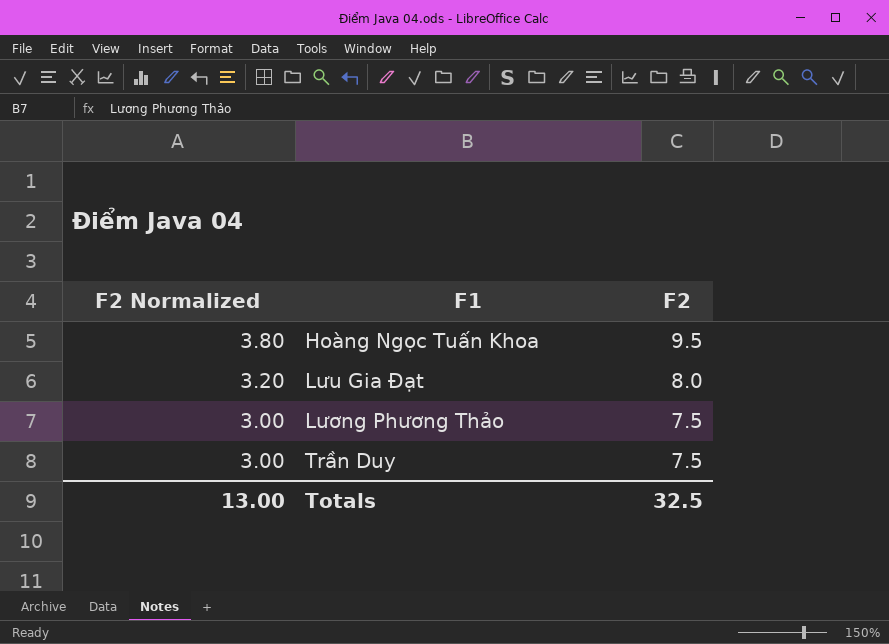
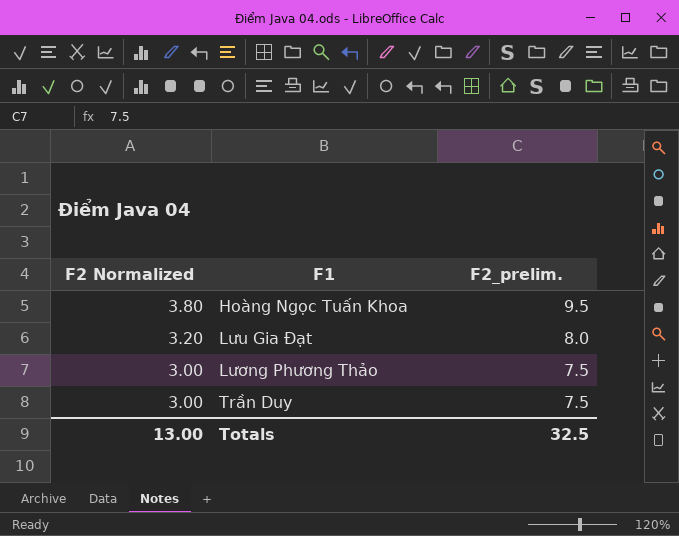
column name: F2 -> F2_prelim.

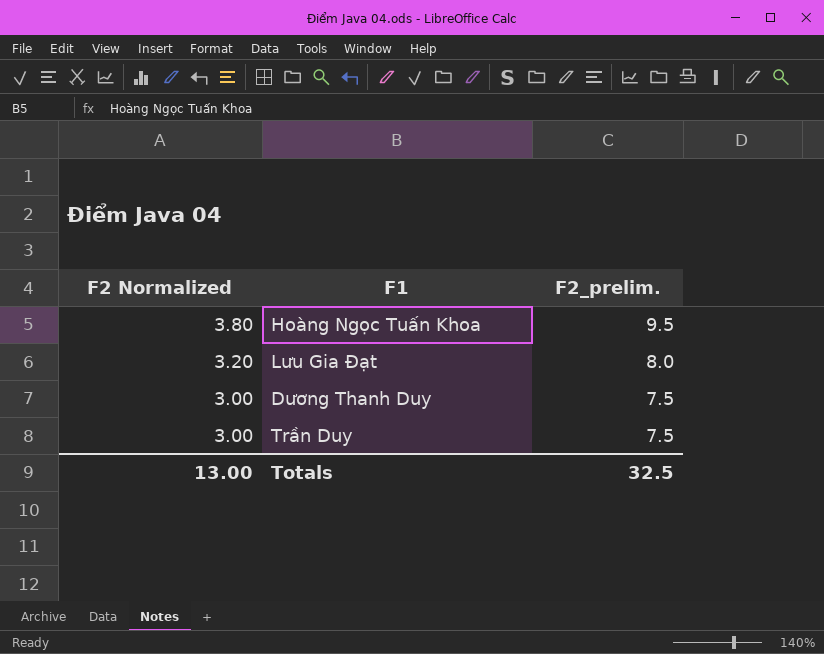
row Lương Phương Thảo: 3.00 | 7.5 -> none
row Dương Thanh Duy: none -> 3.00 | 7.5

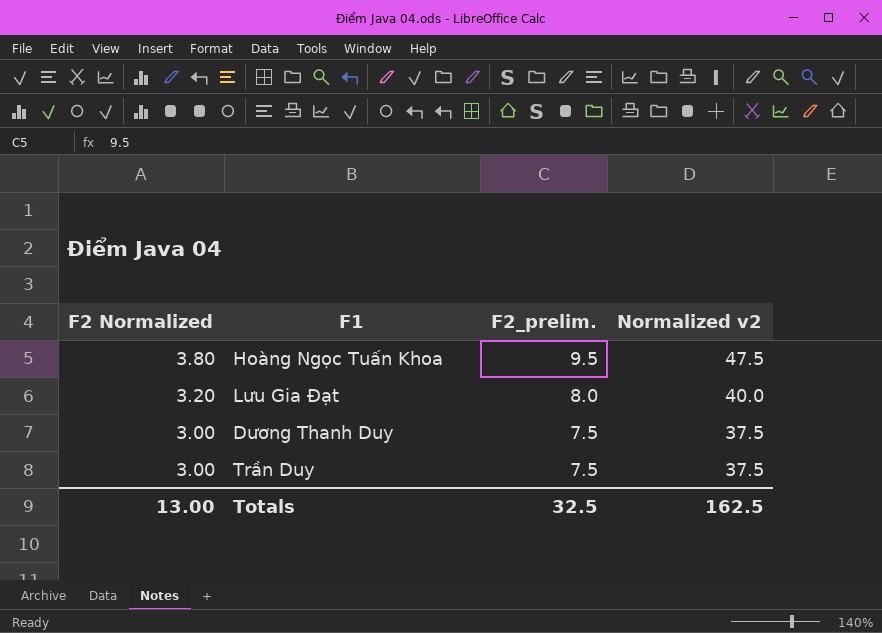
column Normalized v2 | formula: none -> [F2_prelim.] * 5

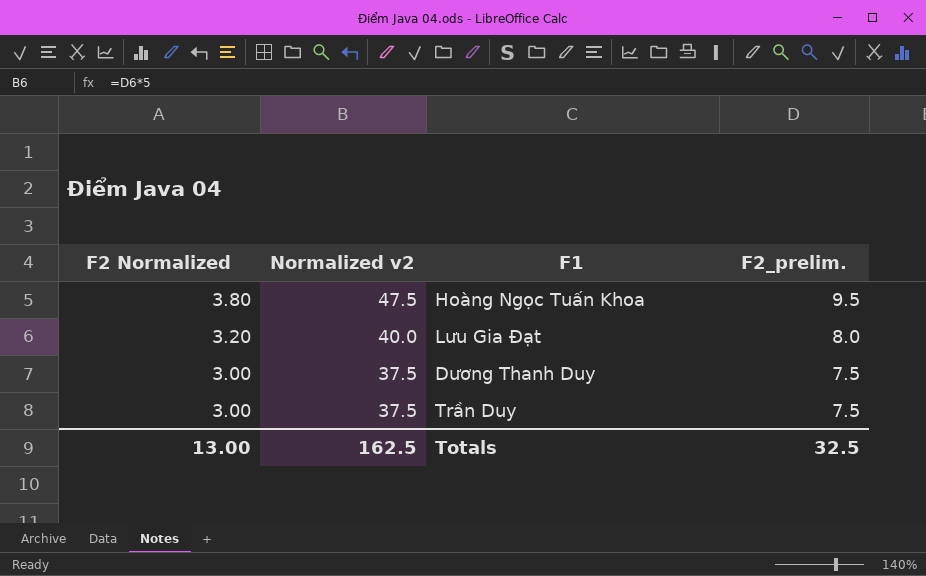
column Normalized v2 | position: 4 -> 2

